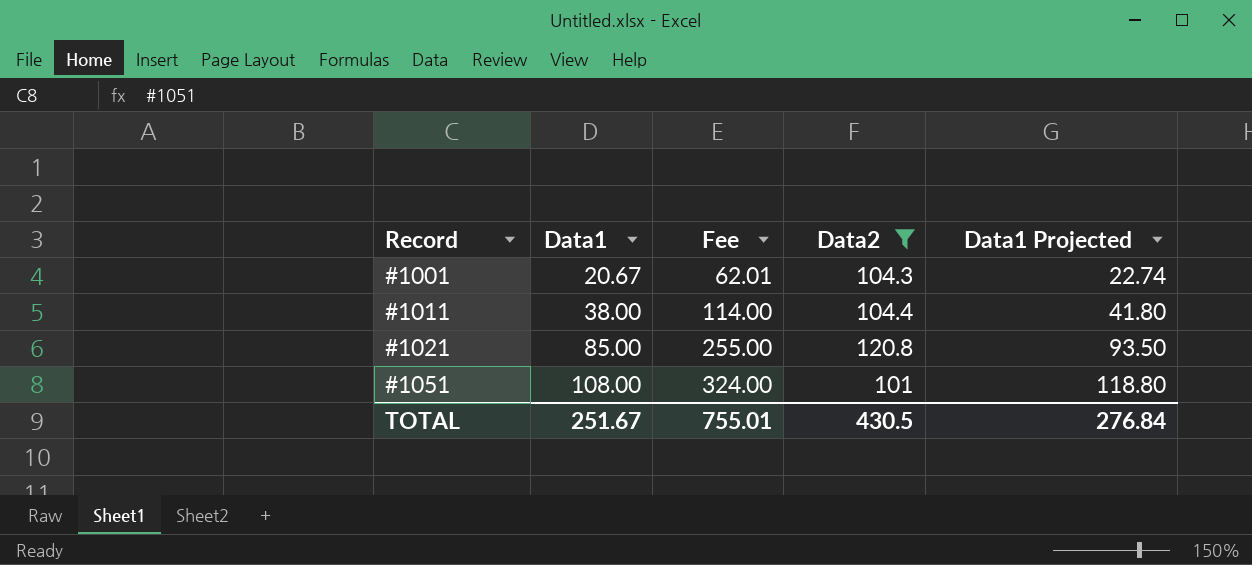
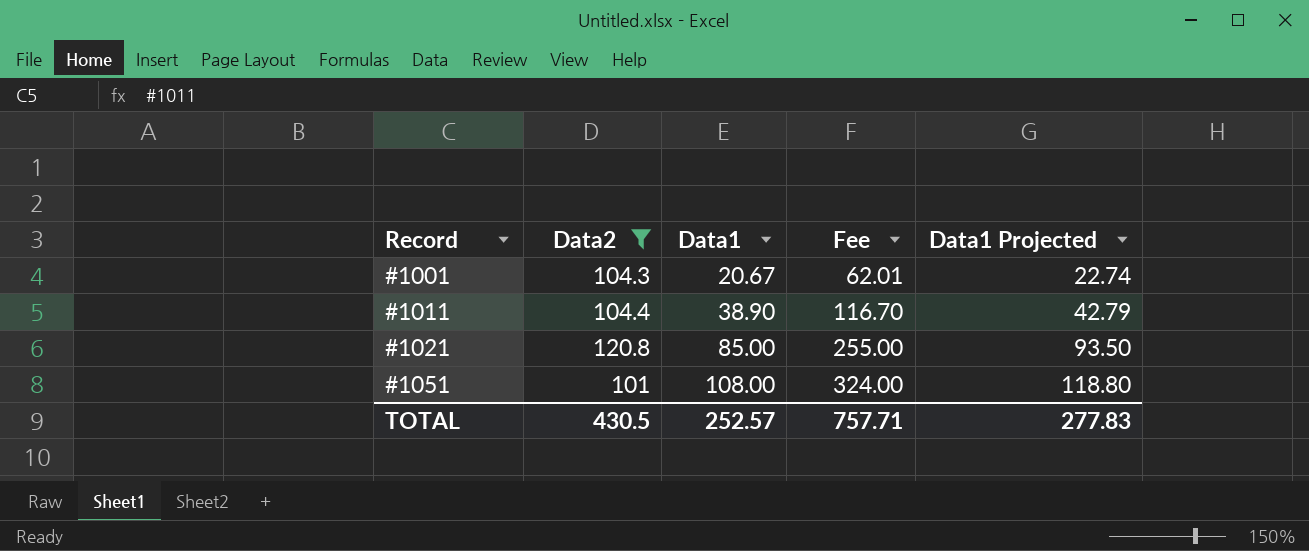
column Data2 | position: 4 -> 2
#1011 | Data1: 38.00 -> 38.90
#1011 | Fee: 114.00 -> 116.70
#1011 | Data1 Projected: 41.80 -> 42.79
TOTAL | Data1: 251.67 -> 252.57
TOTAL | Fee: 755.01 -> 757.71
TOTAL | Data1 Projected: 276.84 -> 277.83

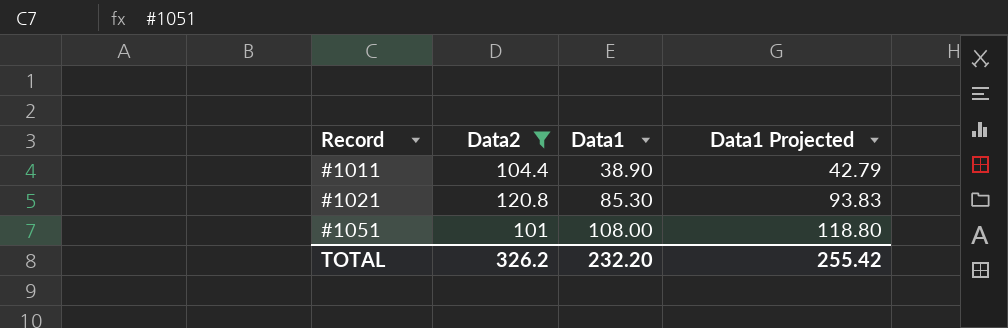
column Fee | formula: [Data1] * 3 -> none
row #1001: 104.3 | 20.67 | 62.01 | 22.74 -> none
#1021 | Data1: 85.00 -> 85.30
#1021 | Data1 Projected: 93.50 -> 93.83
TOTAL | Data2: 430.5 -> 326.2
TOTAL | Data1: 252.57 -> 232.20
TOTAL | Data1 Projected: 277.83 -> 255.42

